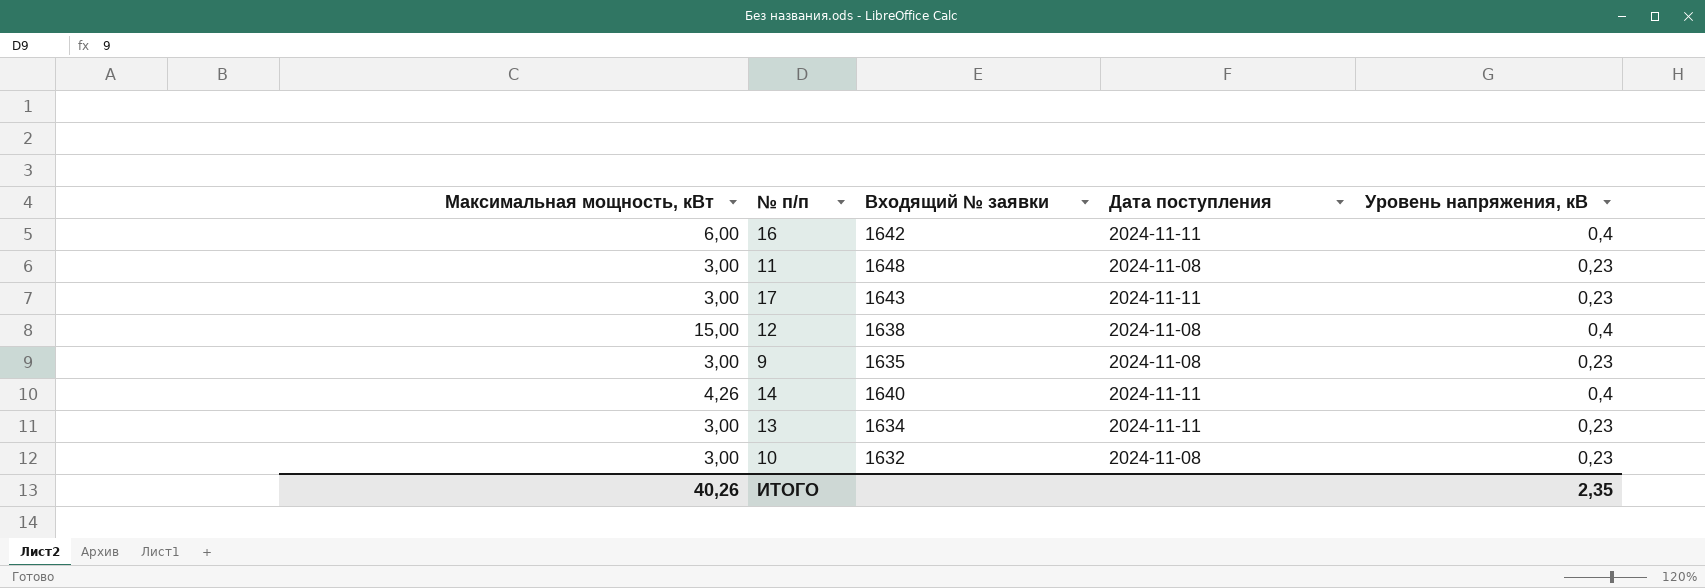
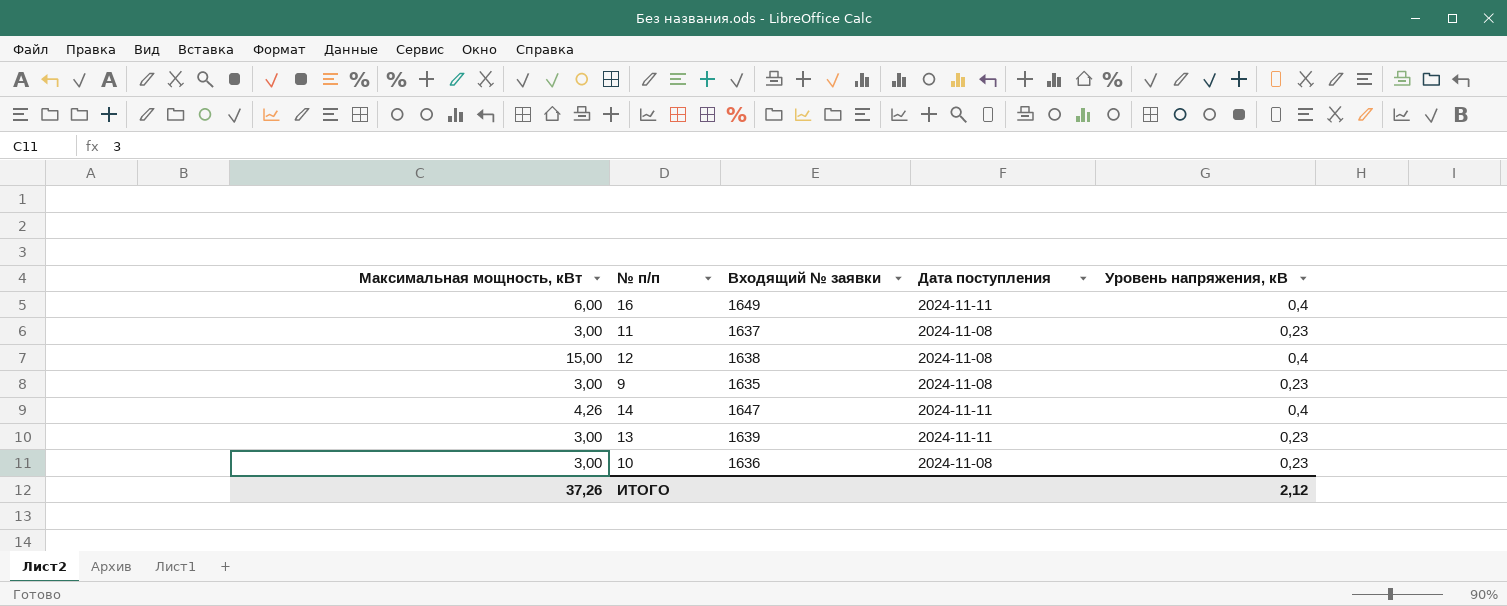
row 17: 3,00 | 1643 | 2024-11-11 | 0,23 -> none
16 | Входящий № заявки: 1642 -> 1649
11 | Входящий № заявки: 1648 -> 1637
14 | Входящий № заявки: 1640 -> 1647
13 | Входящий № заявки: 1634 -> 1639
10 | Входящий № заявки: 1632 -> 1636
ИТОГО | Максимальная мощность, кВт: 40,26 -> 37,26
ИТОГО | Уровень напряжения, кВ: 2,35 -> 2,12

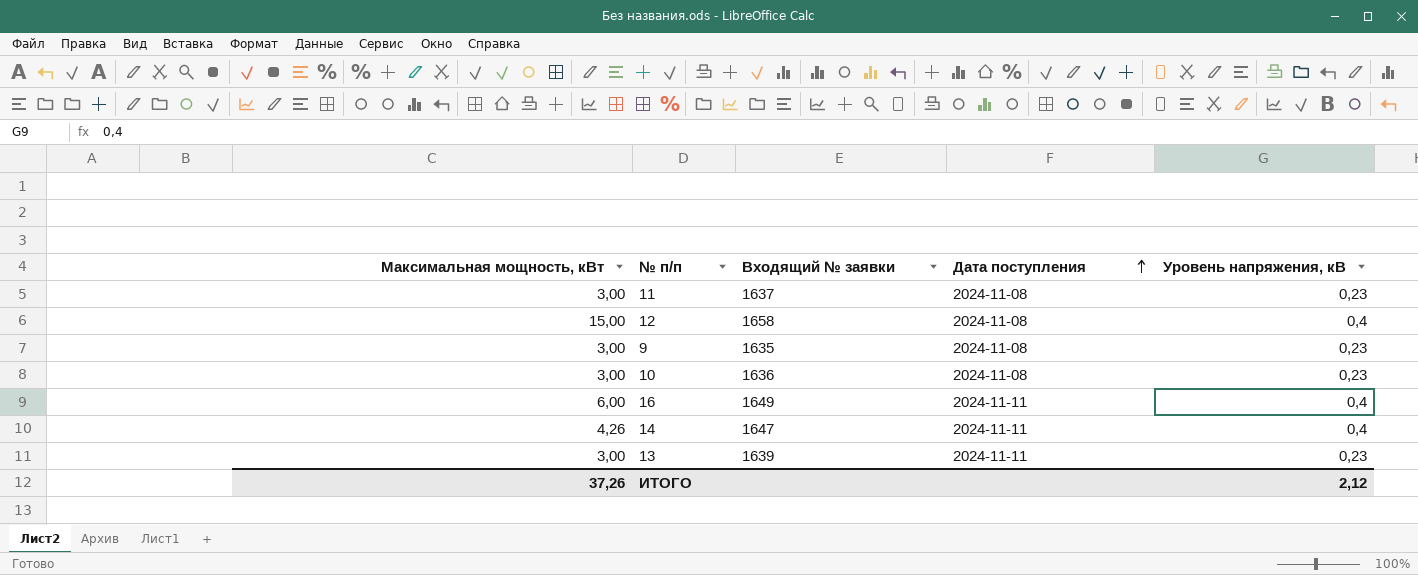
row order: none -> Дата поступления ascending
12 | Входящий № заявки: 1638 -> 1658

